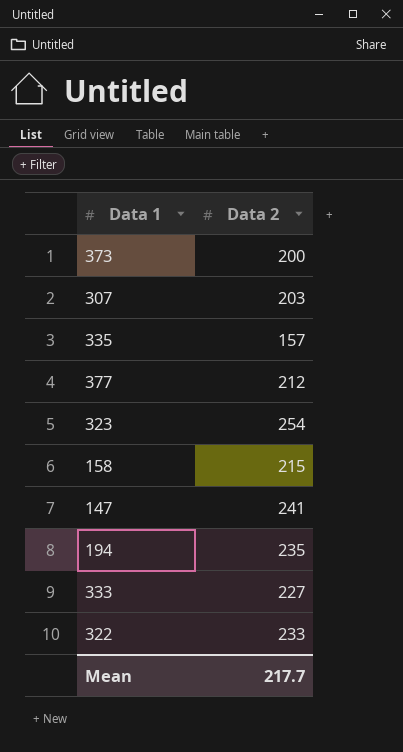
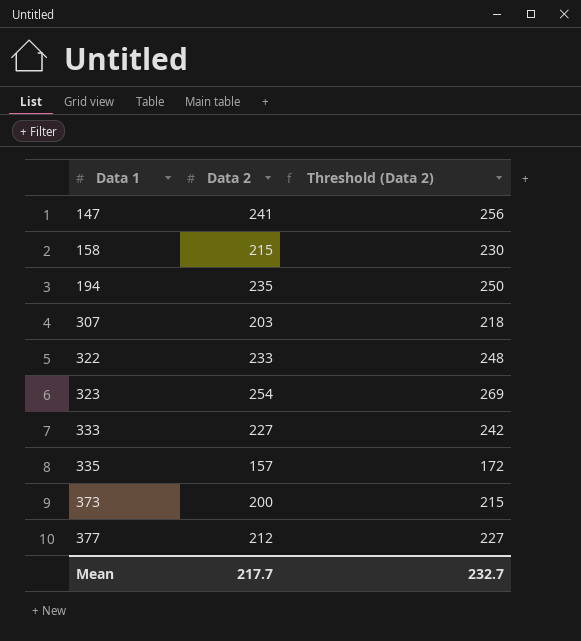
row order: none -> Data 1 ascending
column Threshold (Data 2) | formula: none -> [Data 2] + 15

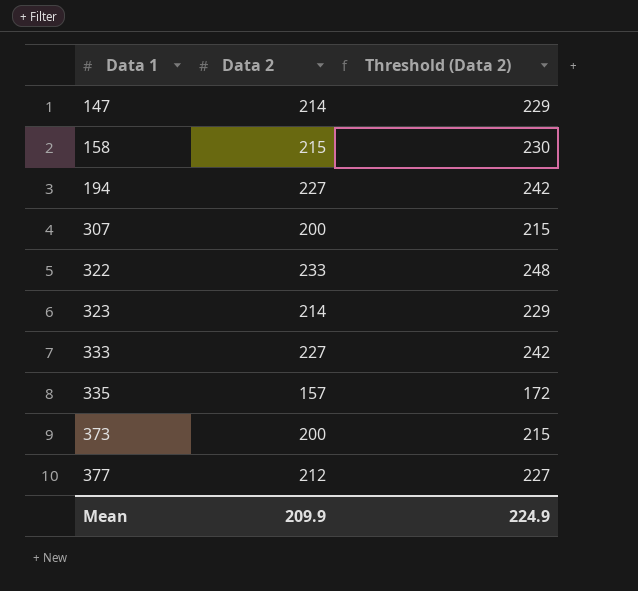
147 | Data 2: 241 -> 214
147 | Threshold (Data 2): 256 -> 229
194 | Data 2: 235 -> 227
194 | Threshold (Data 2): 250 -> 242
307 | Data 2: 203 -> 200
307 | Threshold (Data 2): 218 -> 215
323 | Data 2: 254 -> 214
323 | Threshold (Data 2): 269 -> 229
Mean | Data 2: 217.7 -> 209.9
Mean | Threshold (Data 2): 232.7 -> 224.9

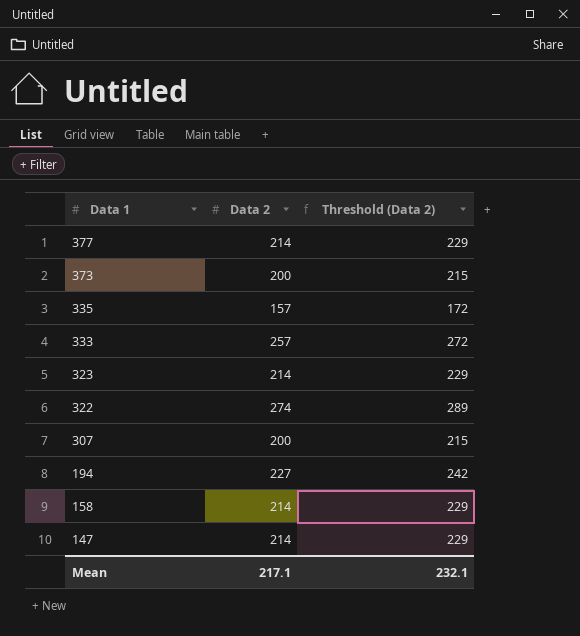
row order: Data 1 ascending -> Data 1 descending
377 | Data 2: 212 -> 214
377 | Threshold (Data 2): 227 -> 229
333 | Data 2: 227 -> 257
333 | Threshold (Data 2): 242 -> 272
322 | Data 2: 233 -> 274
322 | Threshold (Data 2): 248 -> 289
158 | Data 2: 215 -> 214
158 | Threshold (Data 2): 230 -> 229
Mean | Data 2: 209.9 -> 217.1
Mean | Threshold (Data 2): 224.9 -> 232.1

